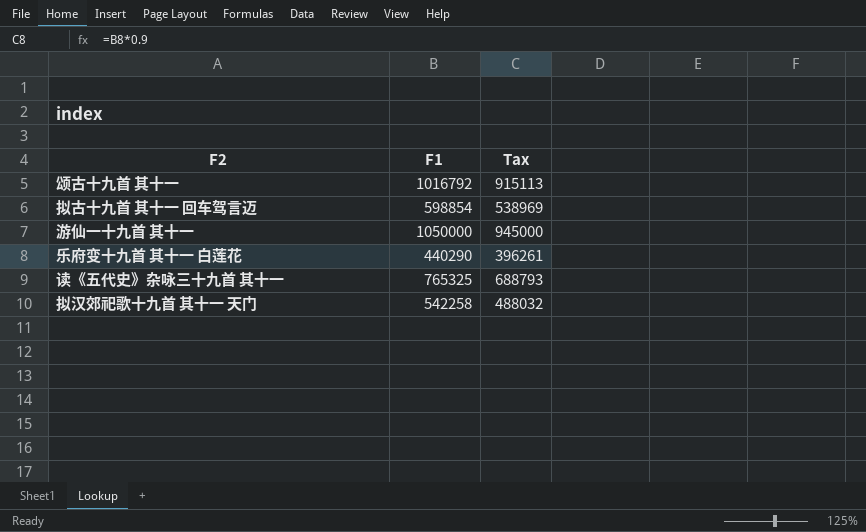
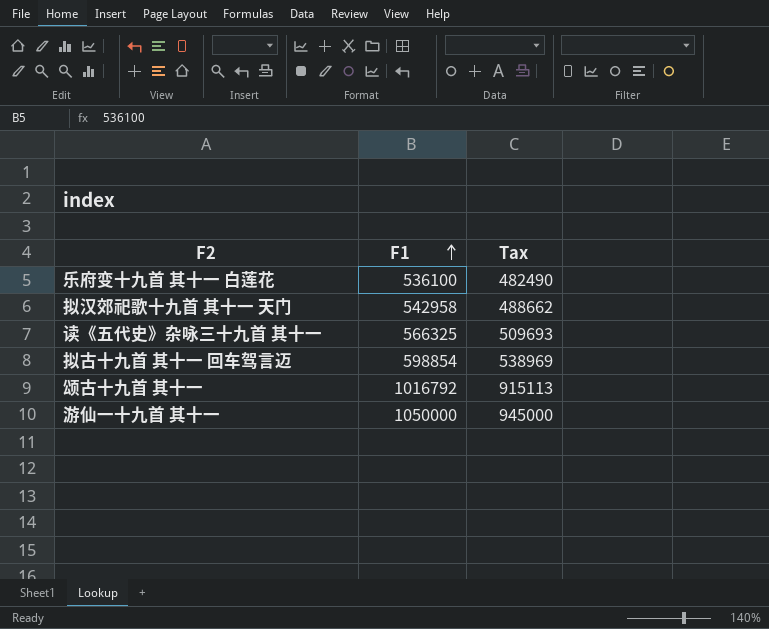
row order: none -> F1 ascending
乐府变十九首 其十一 白莲花 | F1: 440290 -> 536100
乐府变十九首 其十一 白莲花 | Tax: 396261 -> 482490
拟汉郊祀歌十九首 其十一 天门 | F1: 542258 -> 542958
拟汉郊祀歌十九首 其十一 天门 | Tax: 488032 -> 488662
读《五代史》杂咏三十九首 其十一 | F1: 765325 -> 566325
读《五代史》杂咏三十九首 其十一 | Tax: 688793 -> 509693

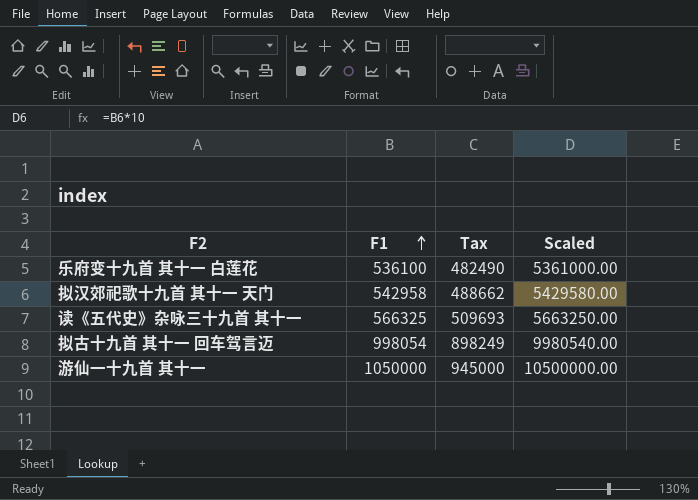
column Scaled | formula: none -> [F1] * 10
row 颂古十九首 其十一: 1016792 | 915113 -> none
拟古十九首 其十一 回车驾言迈 | F1: 598854 -> 998054
拟古十九首 其十一 回车驾言迈 | Tax: 538969 -> 898249

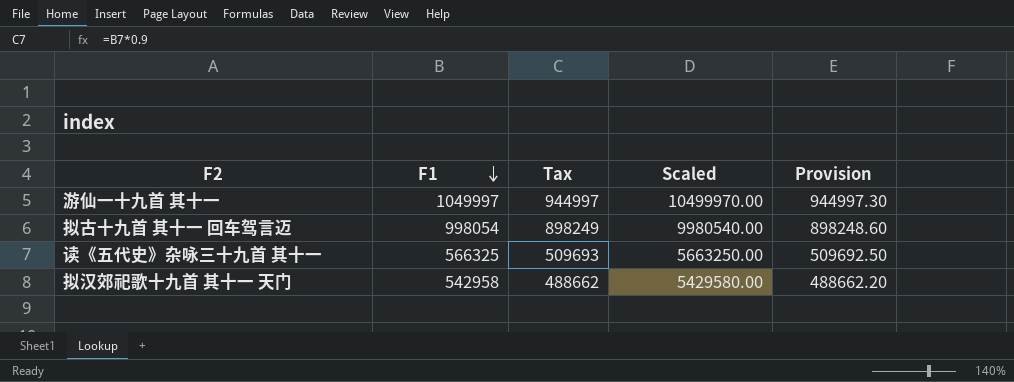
row order: F1 ascending -> F1 descending
column Provision | formula: none -> [F1] * 0.9
row 乐府变十九首 其十一 白莲花: 536100 | 482490 | 5361000.00 -> none
游仙一十九首 其十一 | F1: 1050000 -> 1049997
游仙一十九首 其十一 | Tax: 945000 -> 944997
游仙一十九首 其十一 | Scaled: 10500000.00 -> 10499970.00

